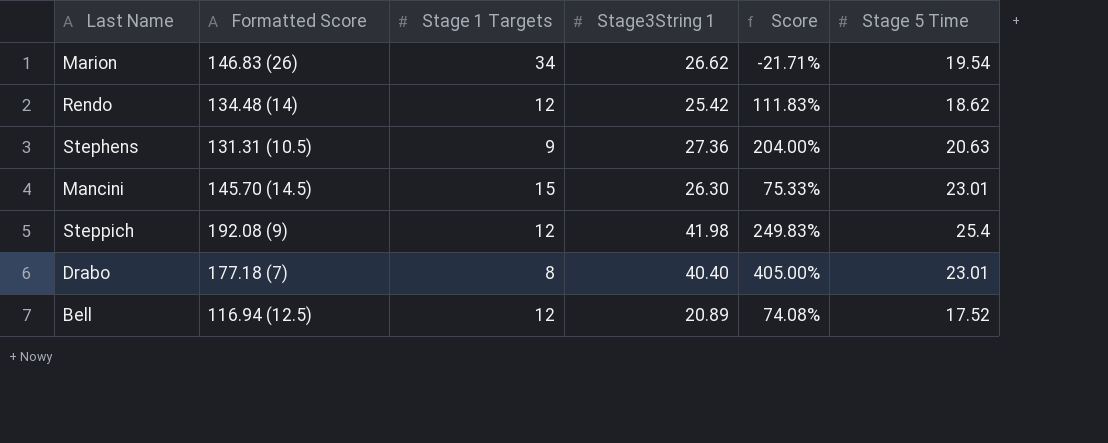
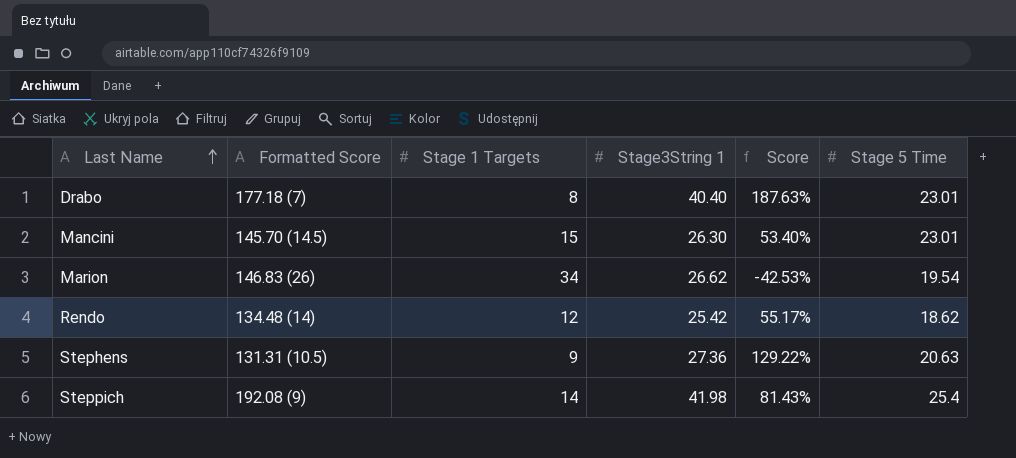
row order: none -> Last Name ascending
column Score | formula: ([Stage3String 1] - [Stage 1 Targets]) / [Stage 1 Targets] -> ([Stage 5 Time] - [Stage 1 Targets]) / [Stage 1 Targets]
row Bell: 116.94 (12.5) | 12 | 20.89 | 74.08% | 17.52 -> none
Steppich | Stage 1 Targets: 12 -> 14

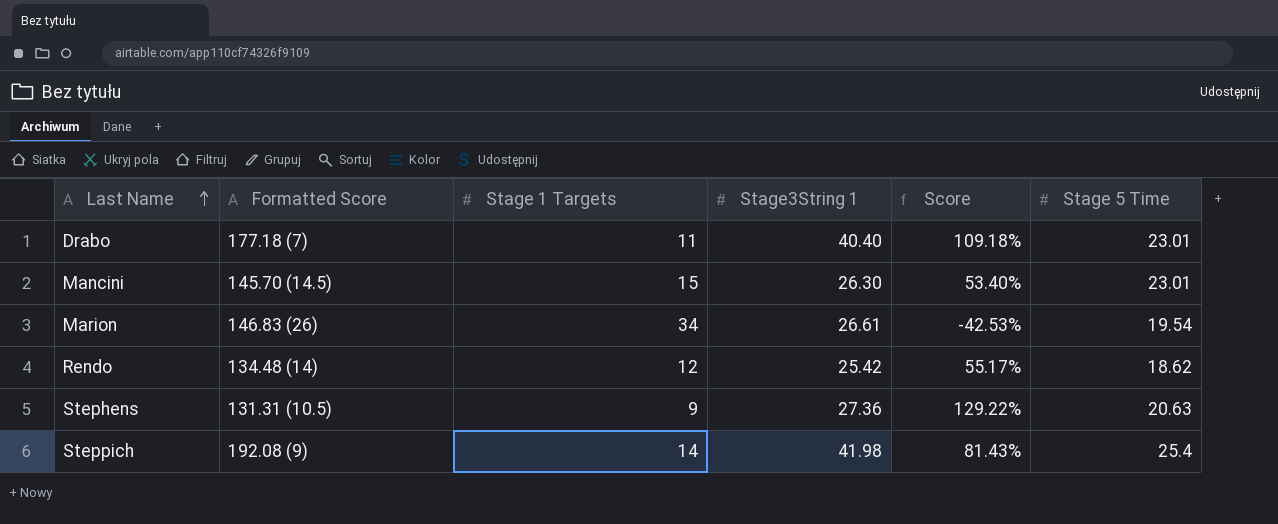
Drabo | Stage 1 Targets: 8 -> 11
Drabo | Score: 187.63% -> 109.18%
Marion | Stage3String 1: 26.62 -> 26.61

